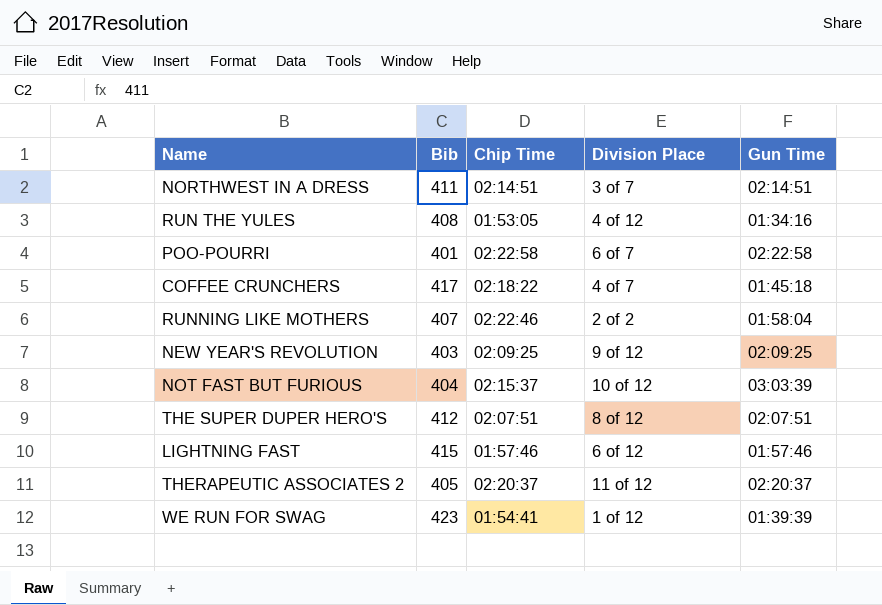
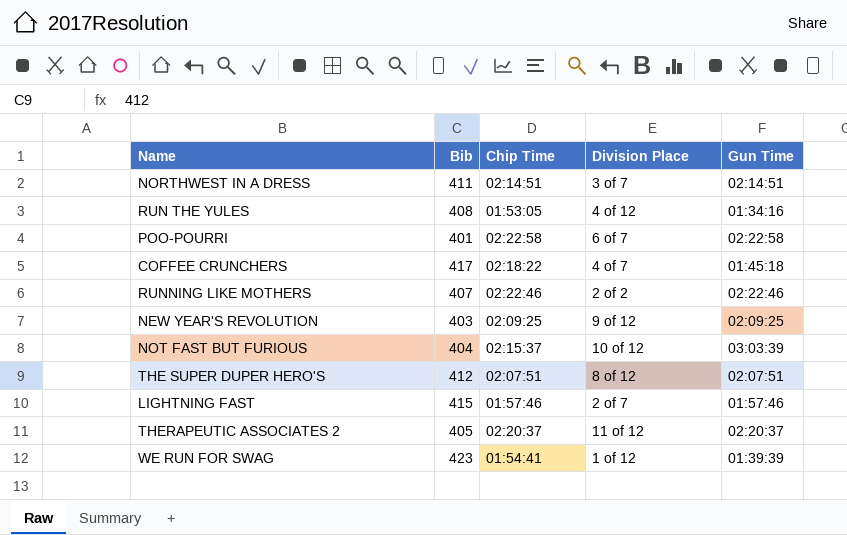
RUNNING LIKE MOTHERS | Gun Time: 01:58:04 -> 02:22:46
LIGHTNING FAST | Division Place: 6 of 12 -> 2 of 7

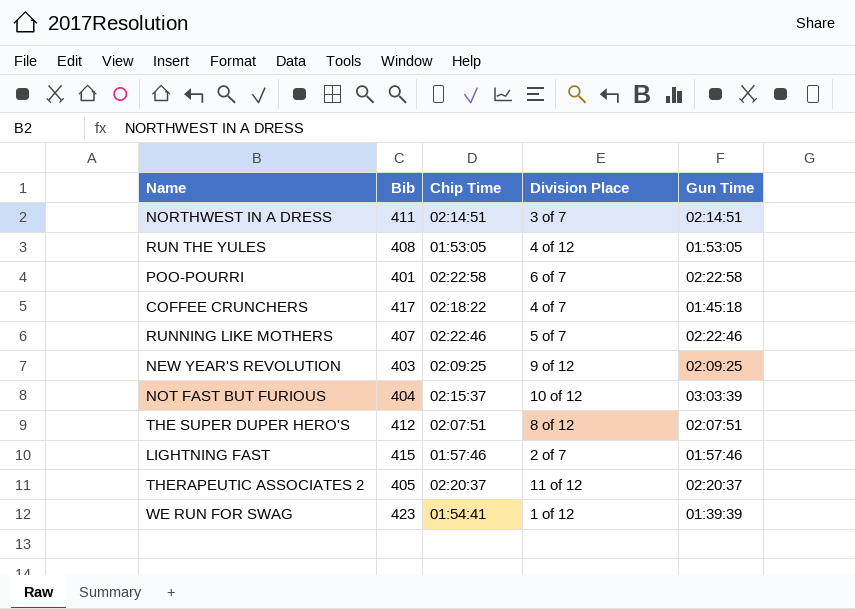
RUN THE YULES | Gun Time: 01:34:16 -> 01:53:05
RUNNING LIKE MOTHERS | Division Place: 2 of 2 -> 5 of 7

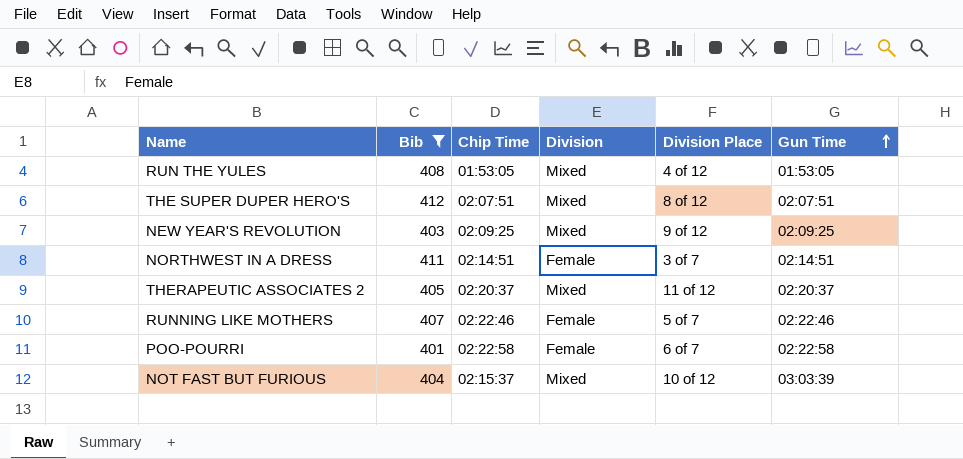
filter: none -> Bib <= 412
row order: none -> Gun Time ascending
column Division | position: none -> 4

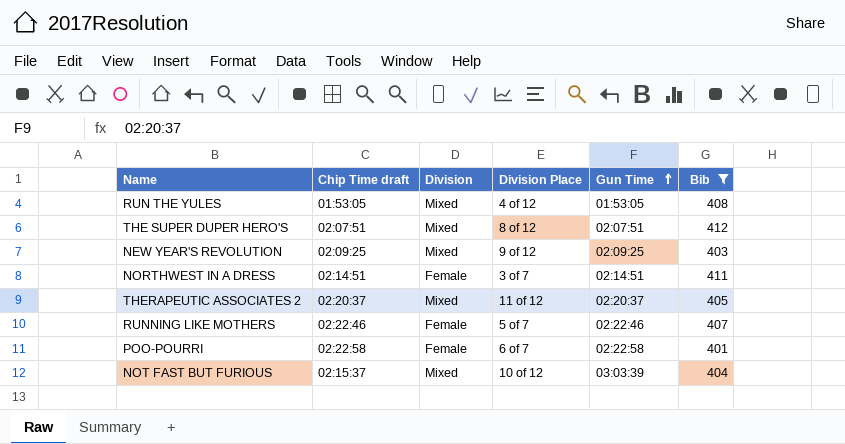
column name: Chip Time -> Chip Time draft
column Bib | position: 2 -> 6

